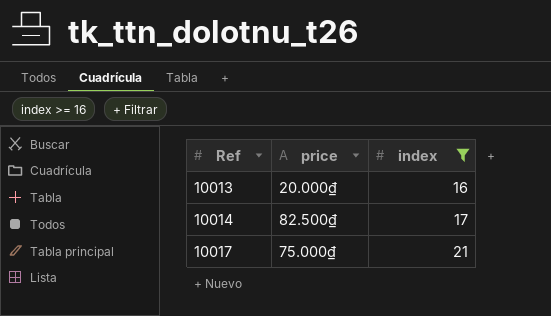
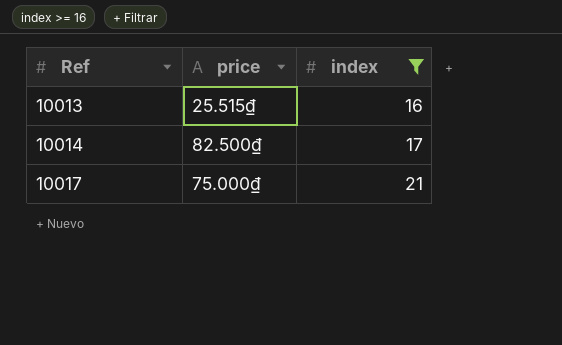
10013 | price: 20.000₫ -> 25.515₫

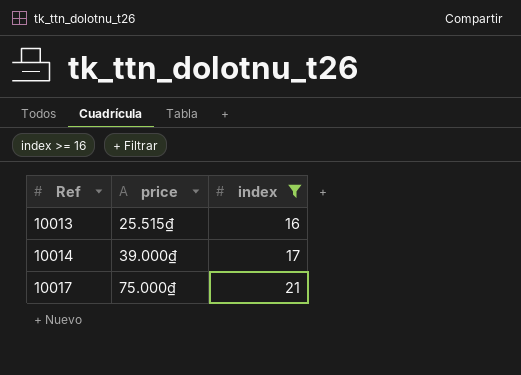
10014 | price: 82.500₫ -> 39.000₫

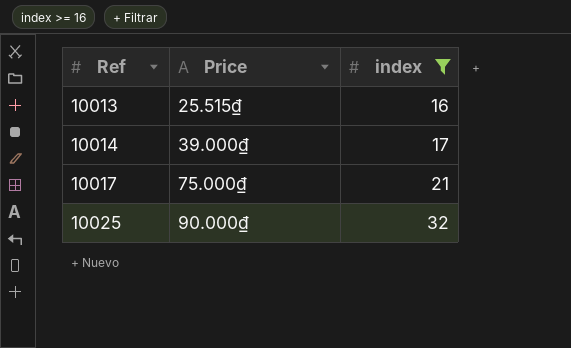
column name: price -> Price
row 10025: none -> 90.000₫ | 32

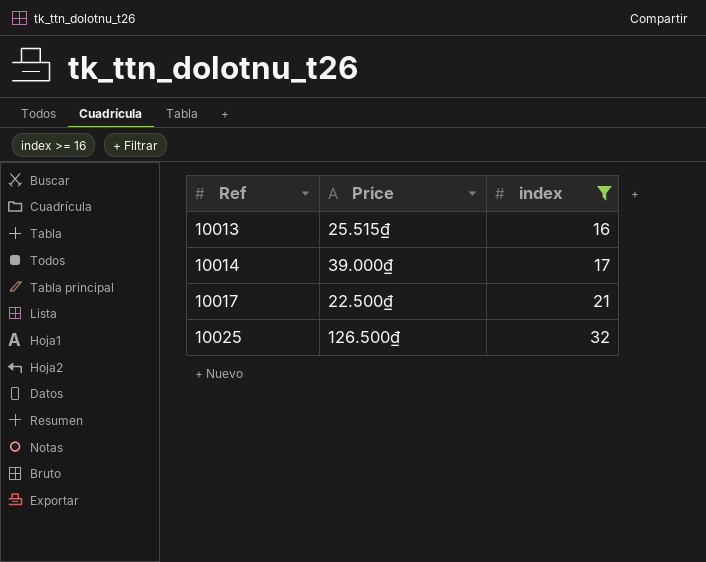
10017 | Price: 75.000₫ -> 22.500₫
10025 | Price: 90.000₫ -> 126.500₫

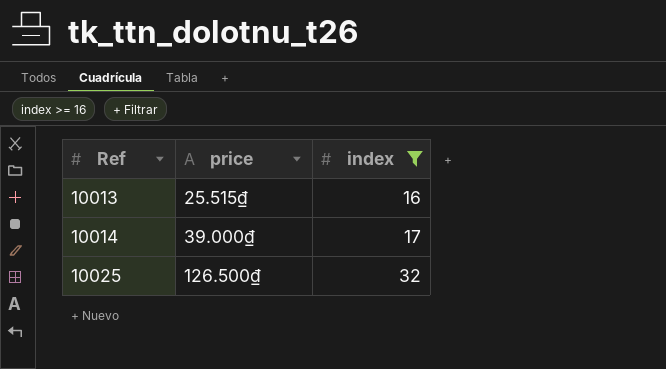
column name: Price -> price
row 10017: 22.500₫ | 21 -> none

